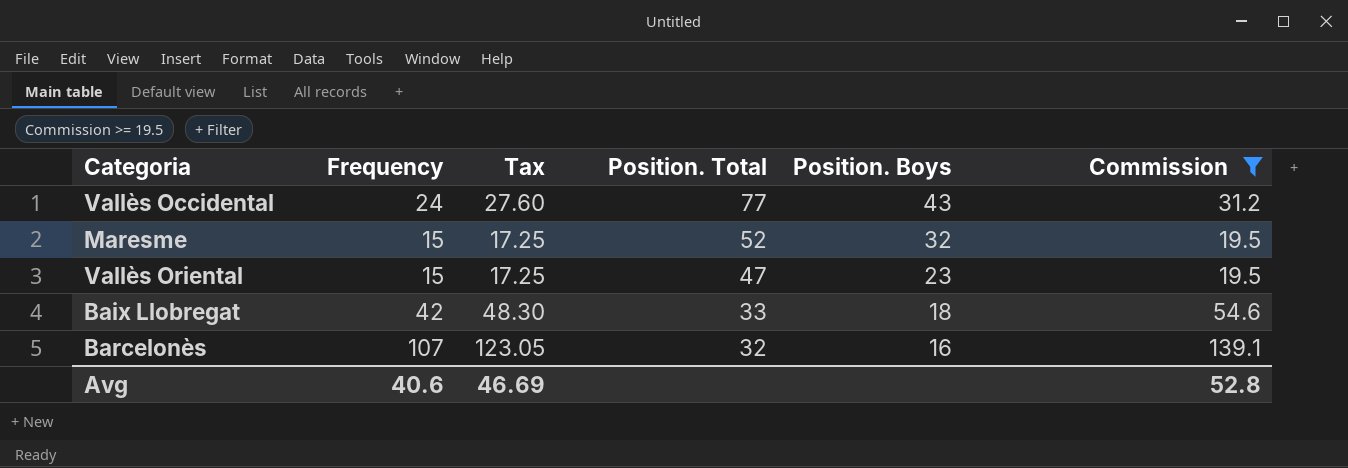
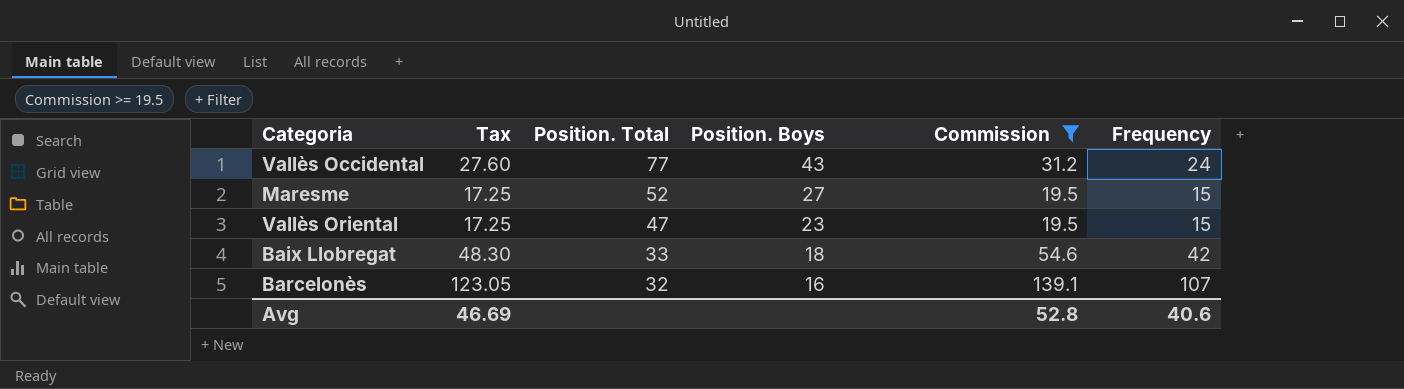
column Frequency | position: 2 -> 6
Maresme | Position. Boys: 32 -> 27

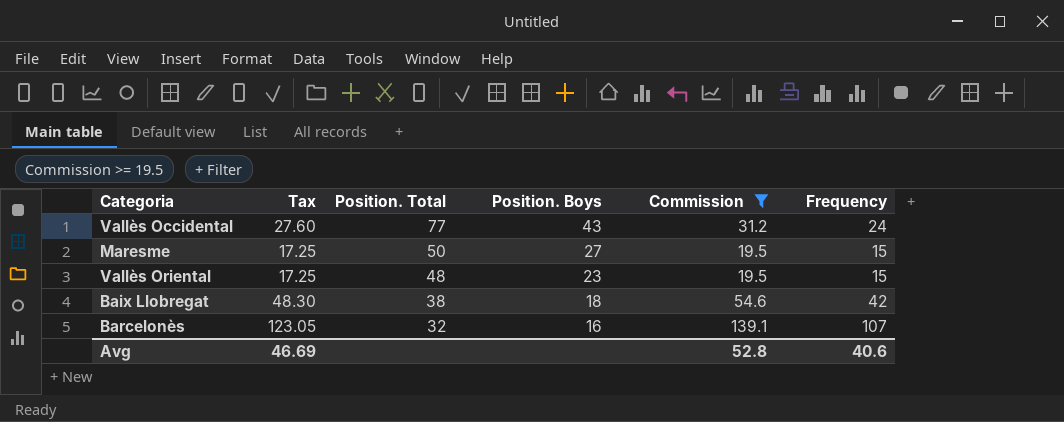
Maresme | Position. Total: 52 -> 50
Vallès Oriental | Position. Total: 47 -> 48
Baix Llobregat | Position. Total: 33 -> 38

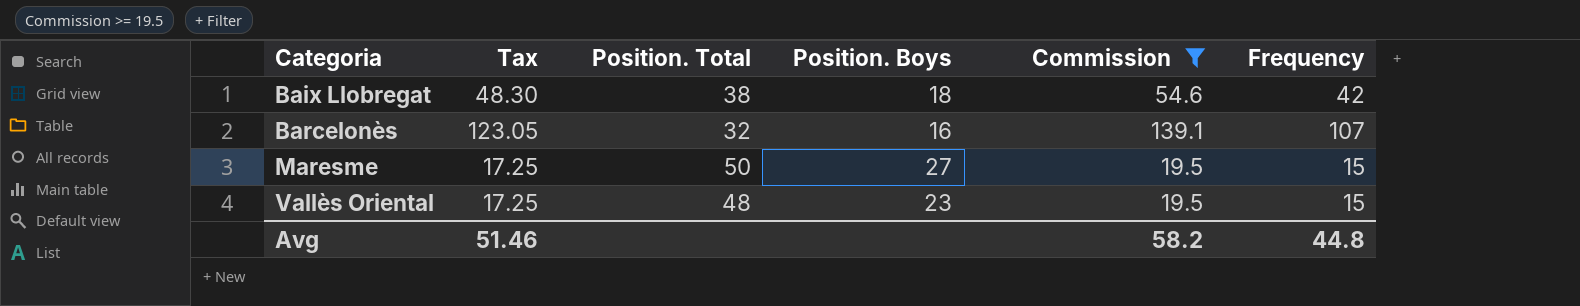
row order: Position. Total descending -> Categoria ascending
row Vallès Occidental: 27.60 | 77 | 43 | 31.2 | 24 -> none
Avg | Tax: 46.69 -> 51.46
Avg | Commission: 52.8 -> 58.2
Avg | Frequency: 40.6 -> 44.8

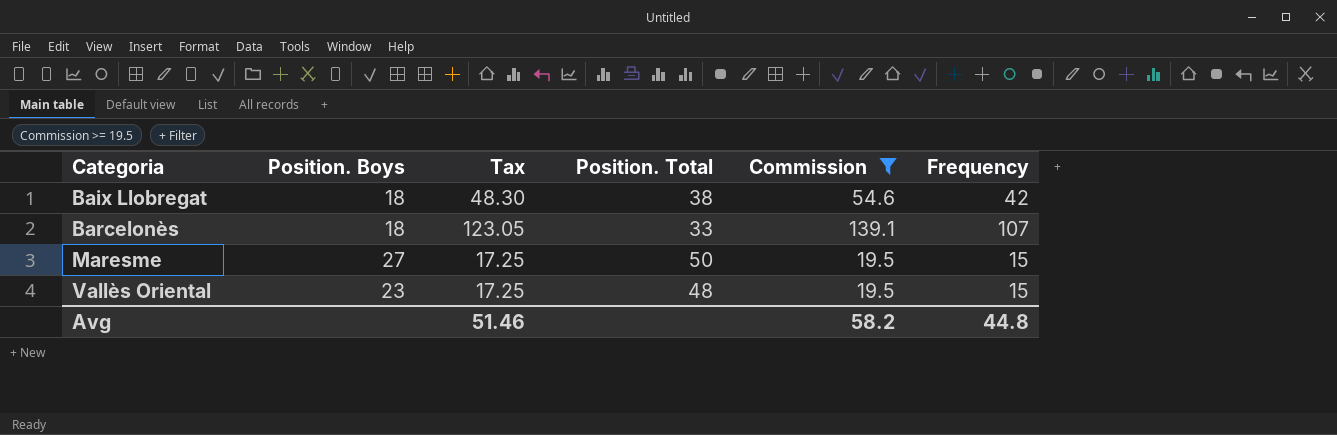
column Position. Boys | position: 4 -> 2
Barcelonès | Position. Boys: 16 -> 18
Barcelonès | Position. Total: 32 -> 33

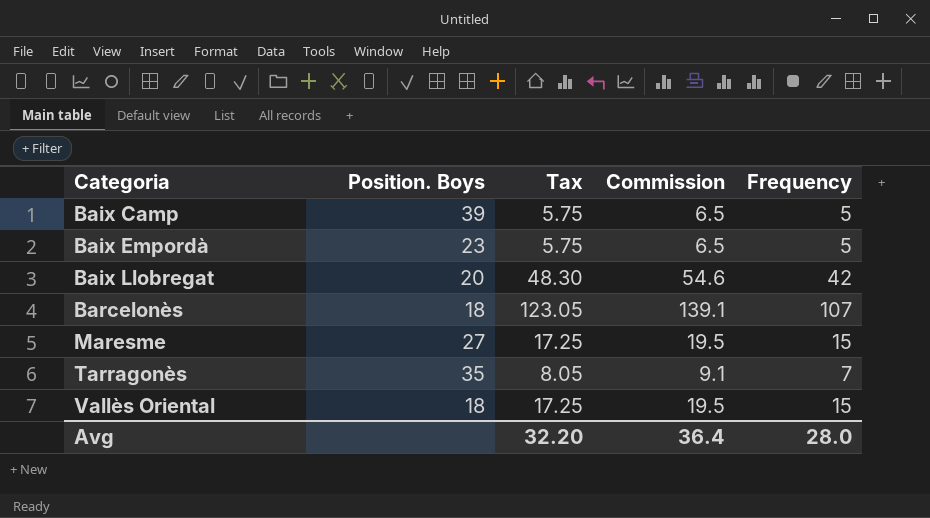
filter: Commission >= 19.5 -> none
column Position. Total | position: 4 -> none
Baix Llobregat | Position. Boys: 18 -> 20
Vallès Oriental | Position. Boys: 23 -> 18
Avg | Tax: 51.46 -> 32.20
Avg | Commission: 58.2 -> 36.4
Avg | Frequency: 44.8 -> 28.0

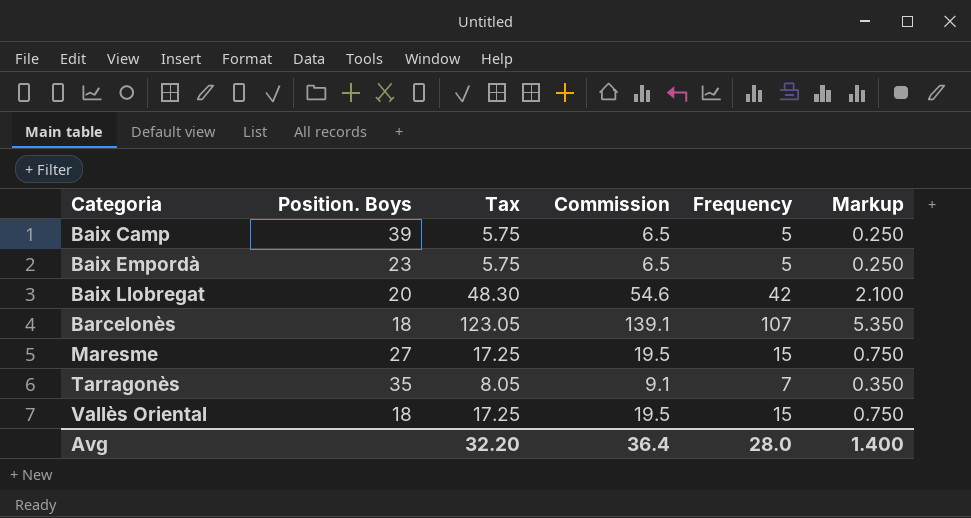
column Markup | formula: none -> [Frequency] * 0.05

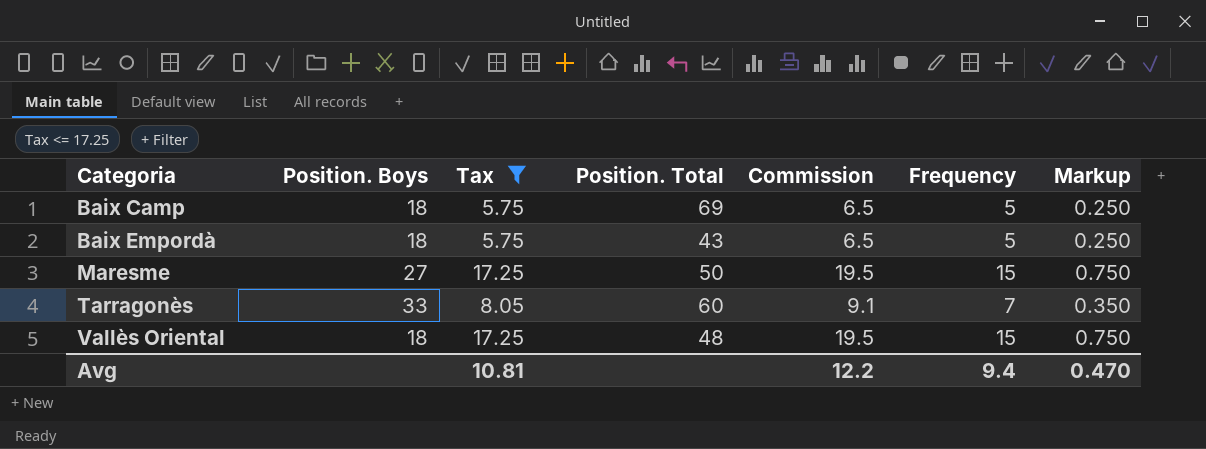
filter: none -> Tax <= 17.25
column Position. Total | position: none -> 4
Baix Camp | Position. Boys: 39 -> 18
Baix Empordà | Position. Boys: 23 -> 18
Tarragonès | Position. Boys: 35 -> 33
Avg | Tax: 32.20 -> 10.81
Avg | Commission: 36.4 -> 12.2
Avg | Frequency: 28.0 -> 9.4
Avg | Markup: 1.400 -> 0.470

